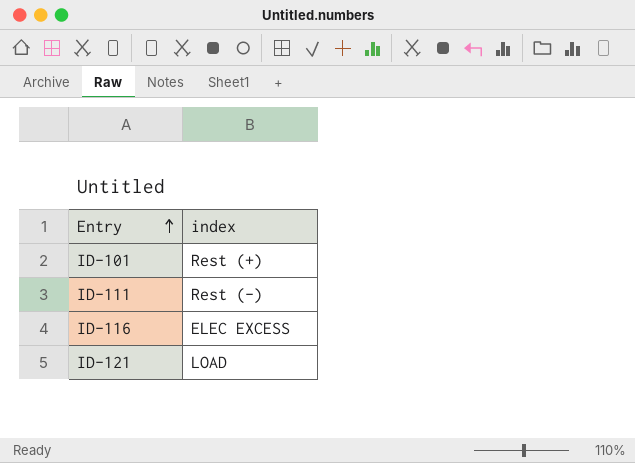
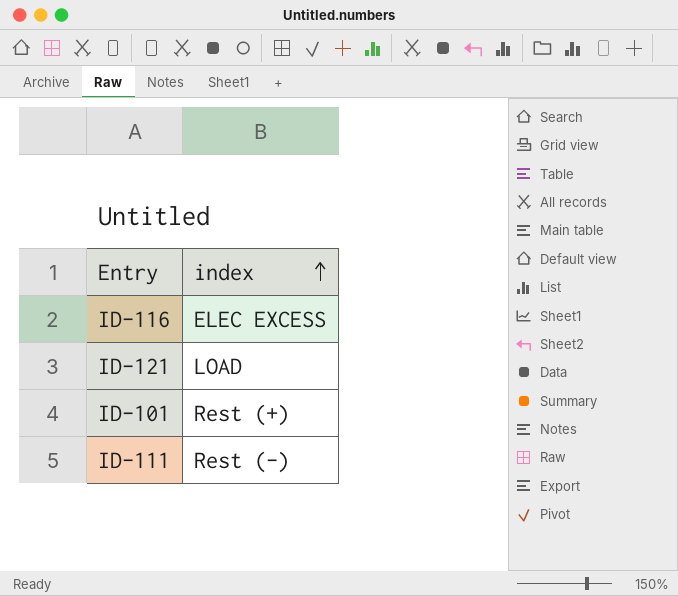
row order: Entry ascending -> index ascending

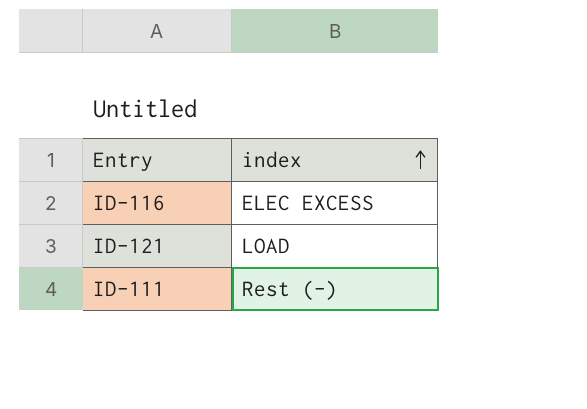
row ID-101: Rest (+) -> none

